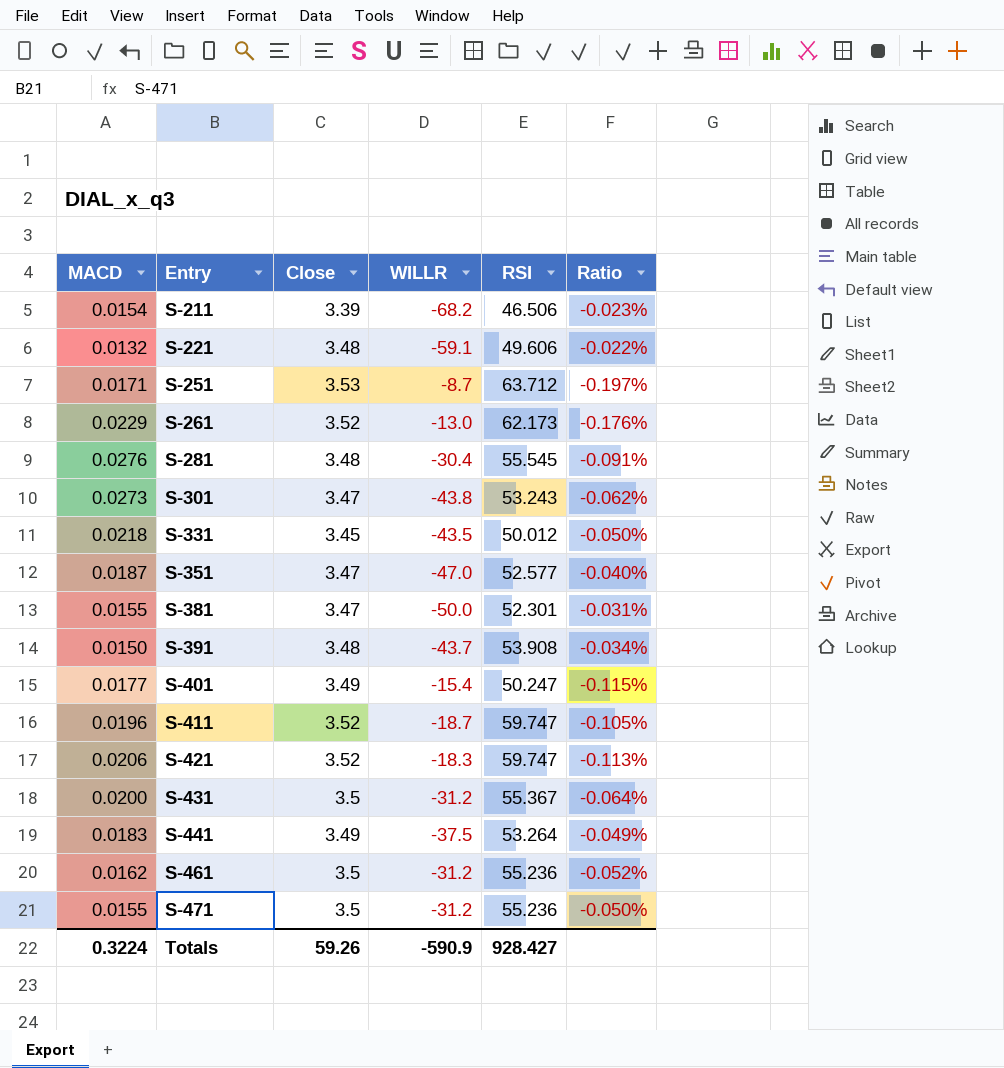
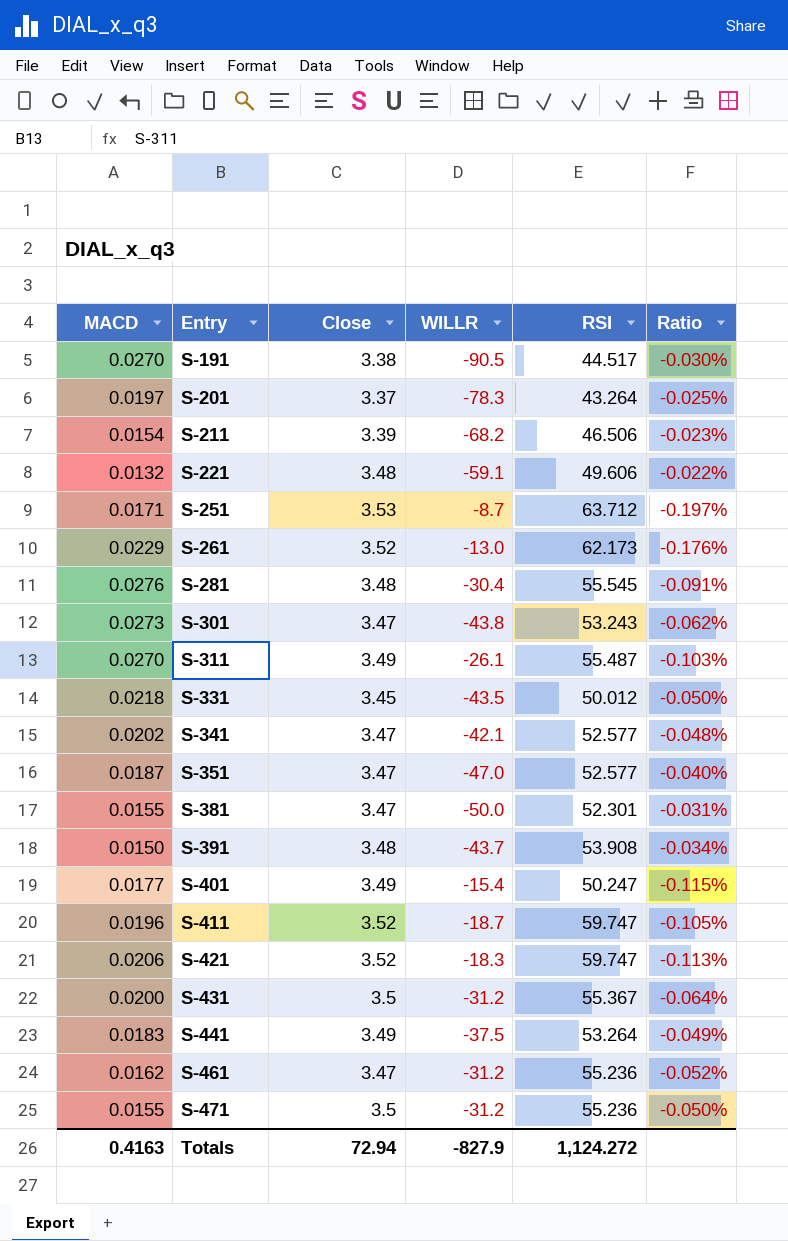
row S-191: none -> 0.0270 | 3.38 | -90.5 | 44.517 | -0.030%
row S-201: none -> 0.0197 | 3.37 | -78.3 | 43.264 | -0.025%
row S-311: none -> 0.0270 | 3.49 | -26.1 | 55.487 | -0.103%
row S-341: none -> 0.0202 | 3.47 | -42.1 | 52.577 | -0.048%
S-461 | Close: 3.5 -> 3.47
Totals | MACD: 0.3224 -> 0.4163
Totals | Close: 59.26 -> 72.94
Totals | WILLR: -590.9 -> -827.9
Totals | RSI: 928.427 -> 1,124.272

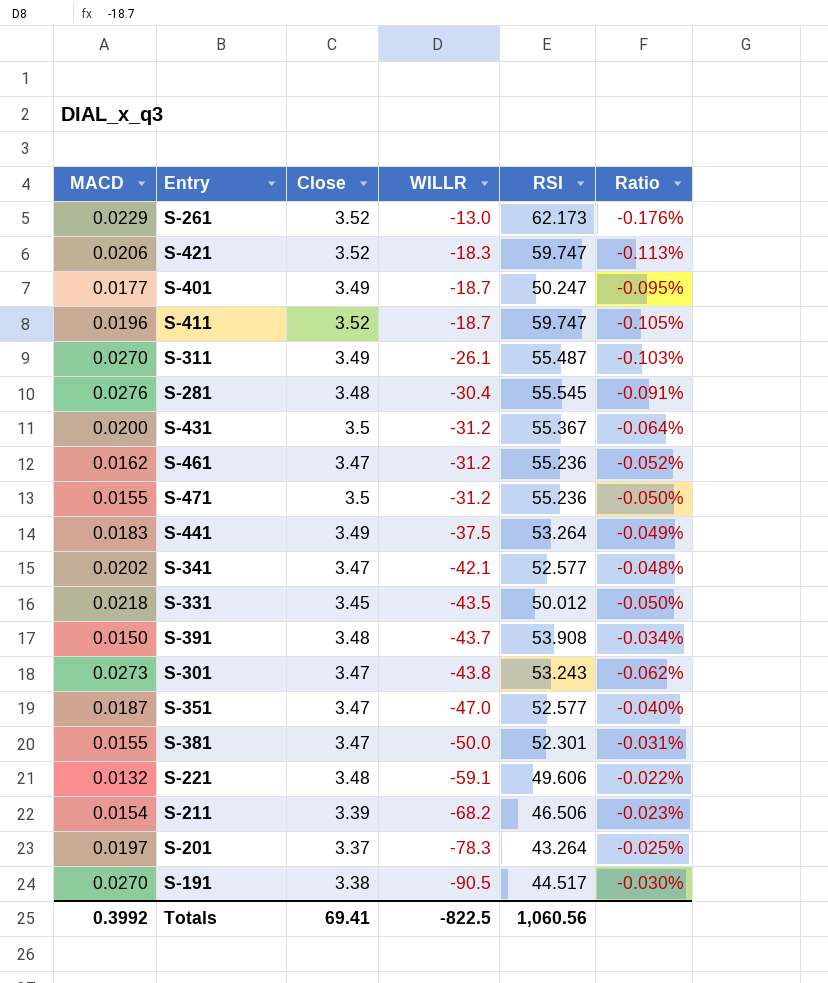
row order: Entry ascending -> WILLR descending
row S-251: 0.0171 | 3.53 | -8.7 | 63.712 | -0.197% -> none
S-401 | WILLR: -15.4 -> -18.7
S-401 | Ratio: -0.115% -> -0.095%
Totals | MACD: 0.4163 -> 0.3992
Totals | Close: 72.94 -> 69.41
Totals | WILLR: -827.9 -> -822.5
Totals | RSI: 1,124.272 -> 1,060.56

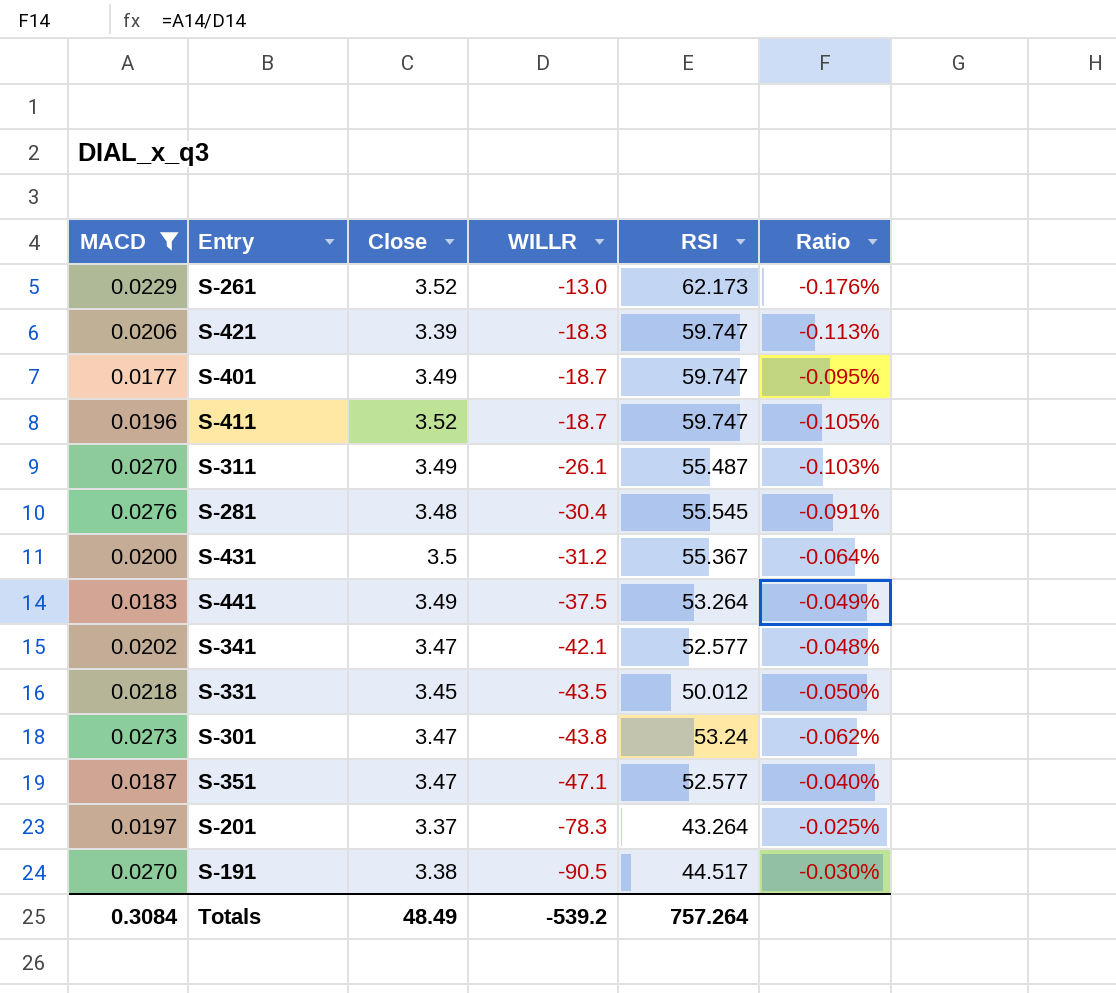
filter: none -> MACD >= 0.0177
S-421 | Close: 3.52 -> 3.39
S-401 | RSI: 50.247 -> 59.747
S-301 | RSI: 53.243 -> 53.24
S-351 | WILLR: -47.0 -> -47.1
Totals | MACD: 0.3992 -> 0.3084
Totals | Close: 69.41 -> 48.49
Totals | WILLR: -822.5 -> -539.2
Totals | RSI: 1,060.56 -> 757.264

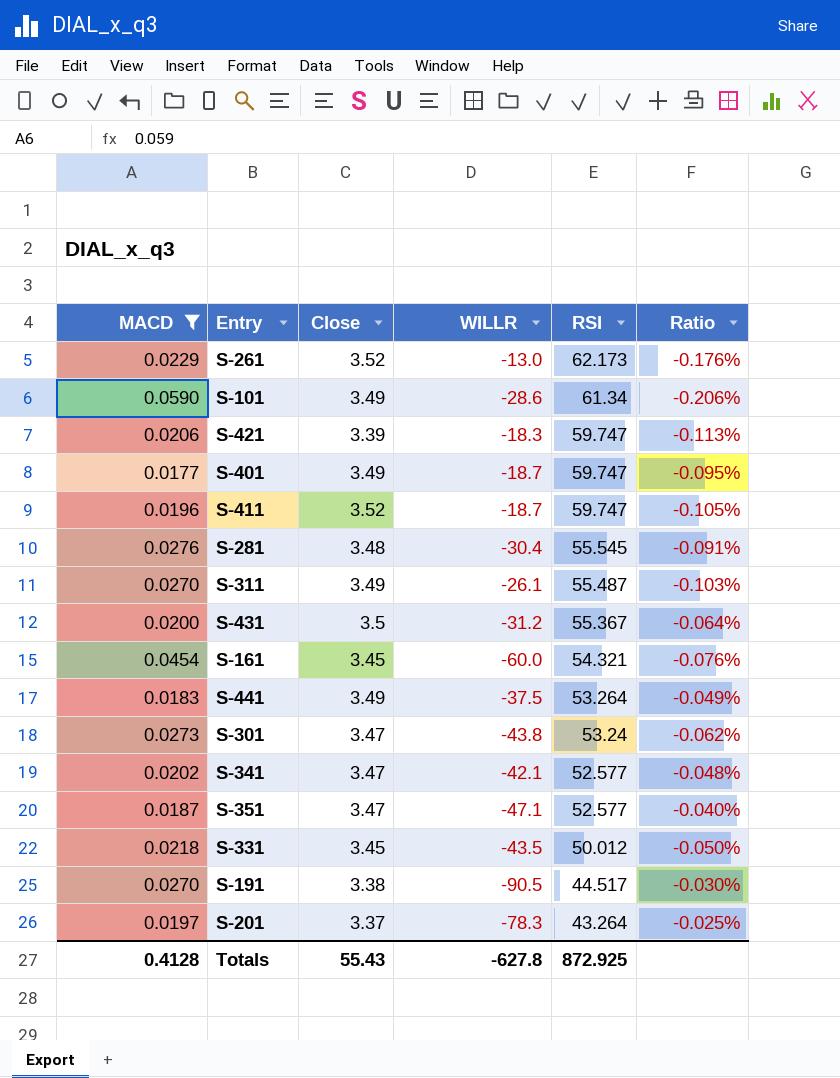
row order: WILLR descending -> RSI descending
row S-101: none -> 0.0590 | 3.49 | -28.6 | 61.34 | -0.206%
row S-161: none -> 0.0454 | 3.45 | -60.0 | 54.321 | -0.076%
Totals | MACD: 0.3084 -> 0.4128
Totals | Close: 48.49 -> 55.43
Totals | WILLR: -539.2 -> -627.8
Totals | RSI: 757.264 -> 872.925

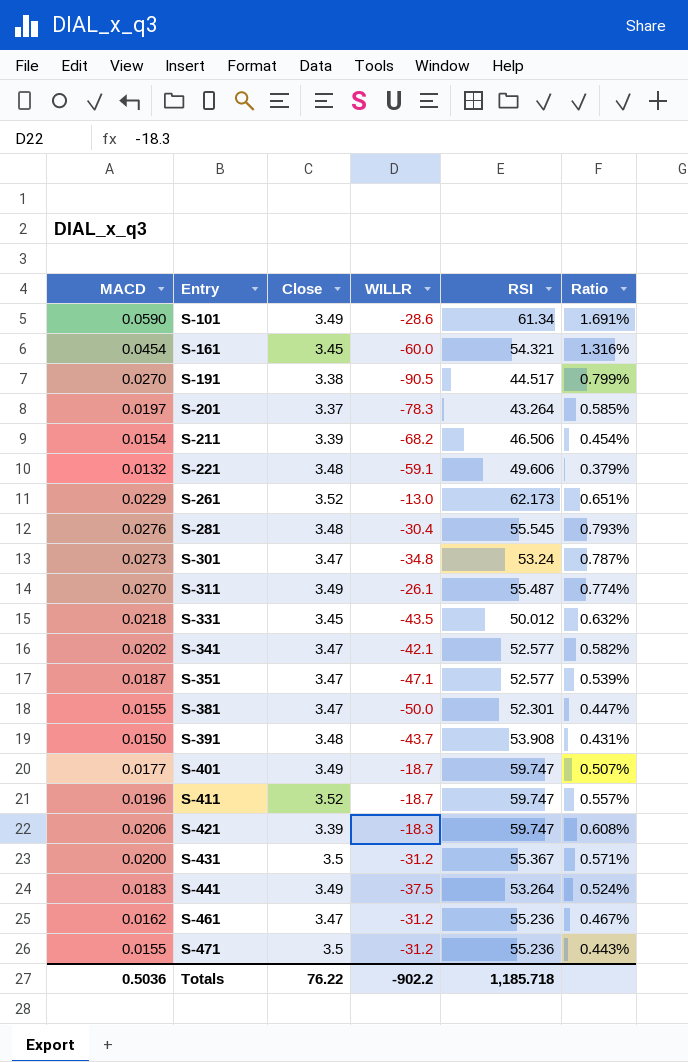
filter: MACD >= 0.0177 -> none
row order: RSI descending -> Entry ascending
column Ratio | formula: [MACD] / [WILLR] -> [MACD] / [Close]
S-301 | WILLR: -43.8 -> -34.8
Totals | MACD: 0.4128 -> 0.5036
Totals | Close: 55.43 -> 76.22
Totals | WILLR: -627.8 -> -902.2
Totals | RSI: 872.925 -> 1,185.718

